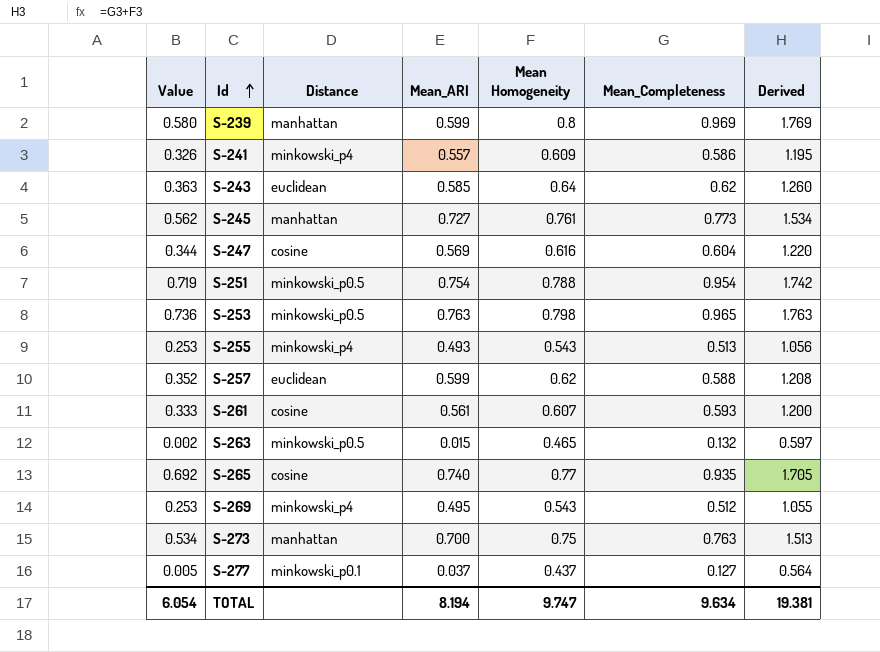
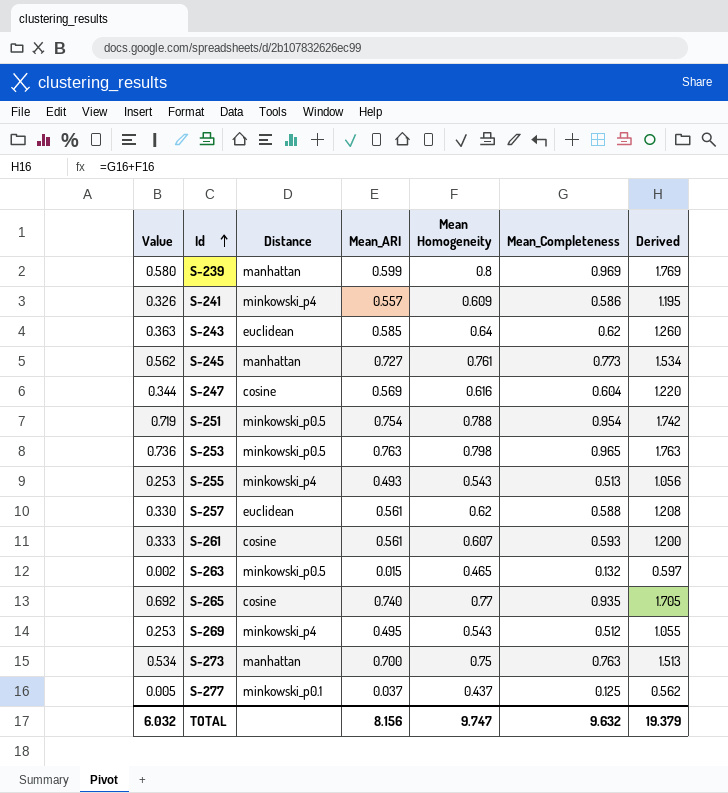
S-257 | Value: 0.352 -> 0.330
S-257 | Mean_ARI: 0.599 -> 0.561
S-277 | Mean_Completeness: 0.127 -> 0.125
S-277 | Derived: 0.564 -> 0.562
TOTAL | Value: 6.054 -> 6.032
TOTAL | Mean_ARI: 8.194 -> 8.156
TOTAL | Mean_Completeness: 9.634 -> 9.632
TOTAL | Derived: 19.381 -> 19.379

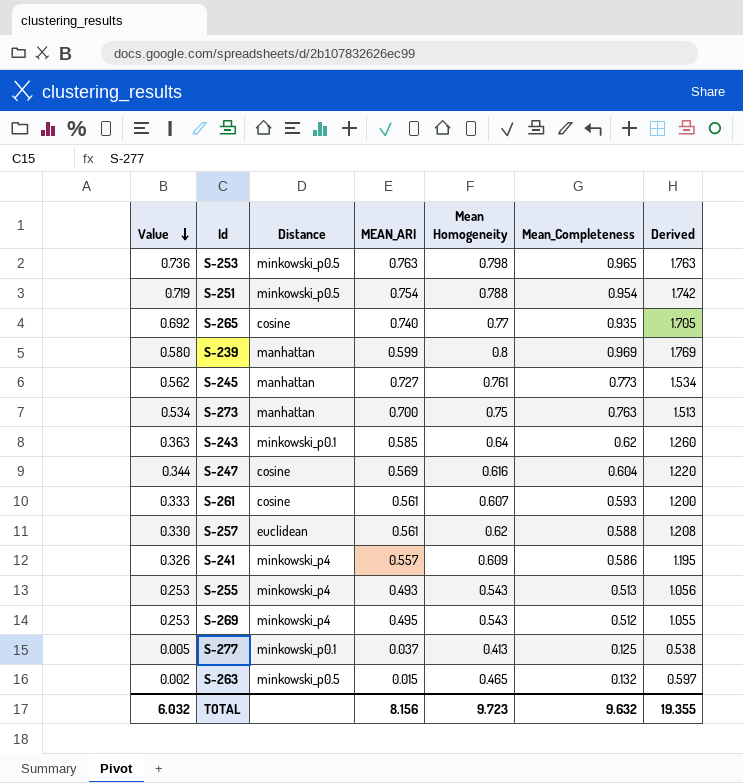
row order: Id ascending -> Value descending
column name: Mean_ARI -> MEAN_ARI
S-243 | Distance: euclidean -> minkowski_p0.1
S-277 | Mean Homogeneity: 0.437 -> 0.413
S-277 | Derived: 0.562 -> 0.538
TOTAL | Mean Homogeneity: 9.747 -> 9.723
TOTAL | Derived: 19.379 -> 19.355

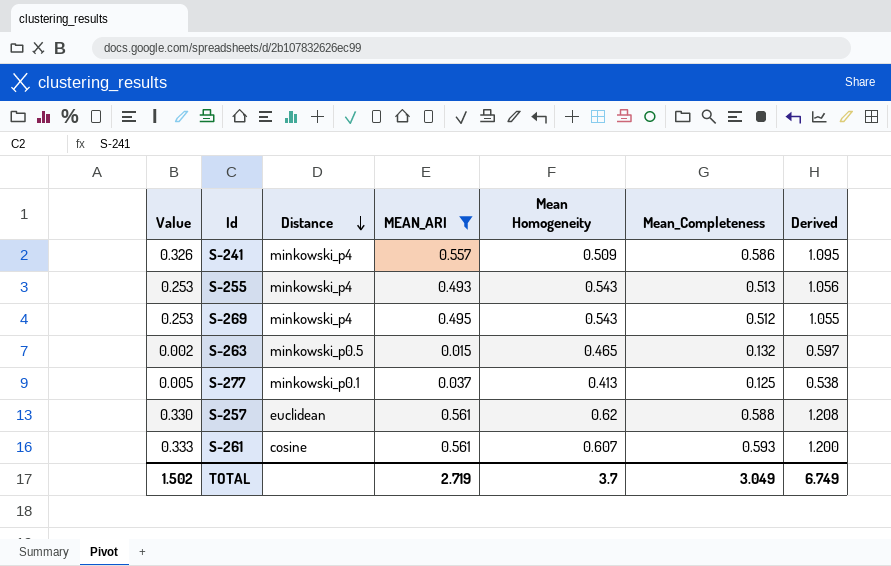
filter: none -> MEAN_ARI <= 0.561
row order: Value descending -> Distance descending
S-241 | Mean Homogeneity: 0.609 -> 0.509
S-241 | Derived: 1.195 -> 1.095
TOTAL | Value: 6.032 -> 1.502
TOTAL | MEAN_ARI: 8.156 -> 2.719
TOTAL | Mean Homogeneity: 9.723 -> 3.7
TOTAL | Mean_Completeness: 9.632 -> 3.049
TOTAL | Derived: 19.355 -> 6.749

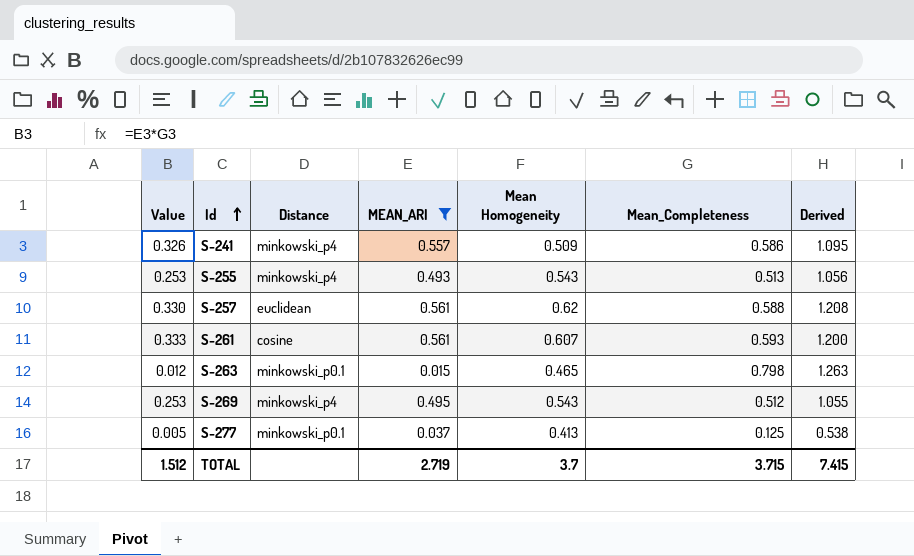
row order: Distance descending -> Id ascending
S-263 | Value: 0.002 -> 0.012
S-263 | Distance: minkowski_p0.5 -> minkowski_p0.1
S-263 | Mean_Completeness: 0.132 -> 0.798
S-263 | Derived: 0.597 -> 1.263
TOTAL | Value: 1.502 -> 1.512
TOTAL | Mean_Completeness: 3.049 -> 3.715
TOTAL | Derived: 6.749 -> 7.415

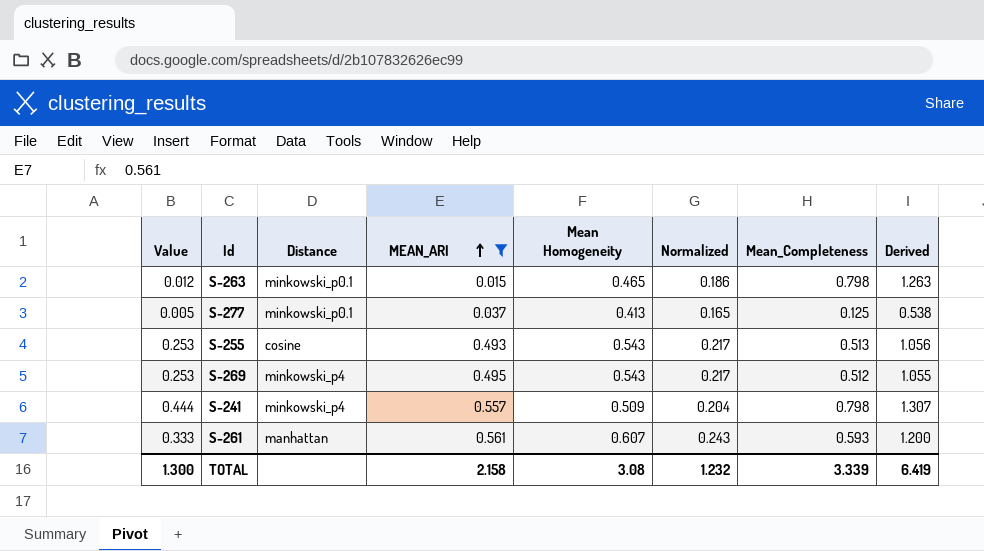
row order: Id ascending -> MEAN_ARI ascending
column Normalized | formula: none -> [Mean Homogeneity] * 0.4
row S-257: 0.330 | euclidean | 0.561 | 0.62 | 0.588 | 1.208 -> none
S-255 | Distance: minkowski_p4 -> cosine
S-241 | Value: 0.326 -> 0.444
S-241 | Mean_Completeness: 0.586 -> 0.798
S-241 | Derived: 1.095 -> 1.307
S-261 | Distance: cosine -> manhattan
TOTAL | Value: 1.512 -> 1.300
TOTAL | MEAN_ARI: 2.719 -> 2.158
TOTAL | Mean Homogeneity: 3.7 -> 3.08
TOTAL | Mean_Completeness: 3.715 -> 3.339
TOTAL | Derived: 7.415 -> 6.419

